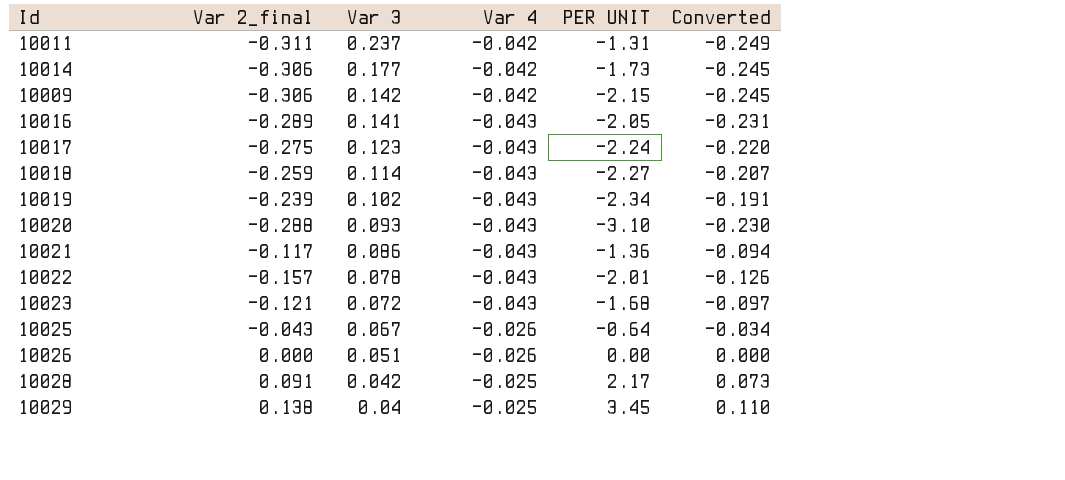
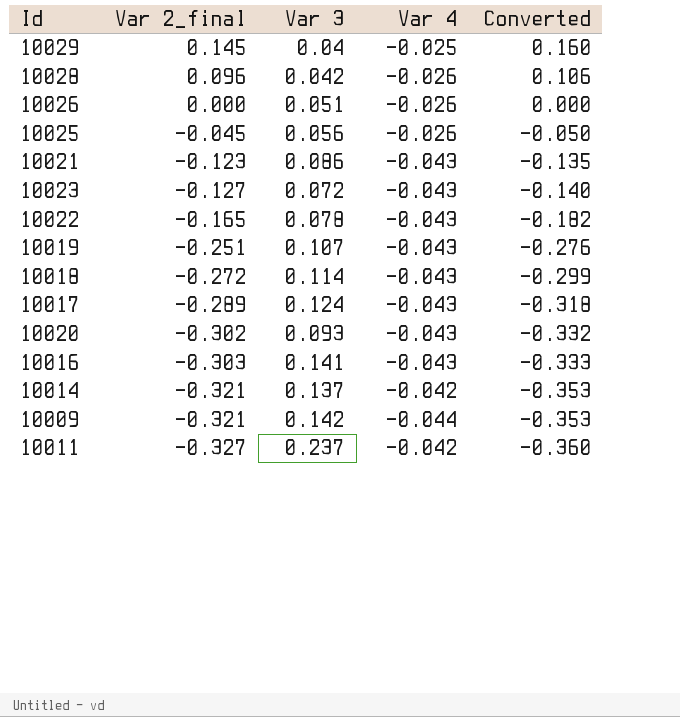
row order: Var 3 descending -> Var 2_final descending
column PER UNIT | formula: [Var 2_final] / [Var 3] -> none
column Converted | formula: [Var 2_final] * 0.8 -> [Var 2_final] * 1.1
10029 | Var 2_final: 0.138 -> 0.145
10028 | Var 2_final: 0.091 -> 0.096
10028 | Var 4: -0.025 -> -0.026
10025 | Var 2_final: -0.043 -> -0.045
10025 | Var 3: 0.067 -> 0.056
10021 | Var 2_final: -0.117 -> -0.123
10023 | Var 2_final: -0.121 -> -0.127
10022 | Var 2_final: -0.157 -> -0.165
10019 | Var 2_final: -0.239 -> -0.251
10019 | Var 3: 0.102 -> 0.107
10018 | Var 2_final: -0.259 -> -0.272
10017 | Var 2_final: -0.275 -> -0.289
10017 | Var 3: 0.123 -> 0.124
10020 | Var 2_final: -0.288 -> -0.302
10016 | Var 2_final: -0.289 -> -0.303
10014 | Var 2_final: -0.306 -> -0.321
10014 | Var 3: 0.177 -> 0.137
10009 | Var 2_final: -0.306 -> -0.321
10009 | Var 4: -0.042 -> -0.044
10011 | Var 2_final: -0.311 -> -0.327

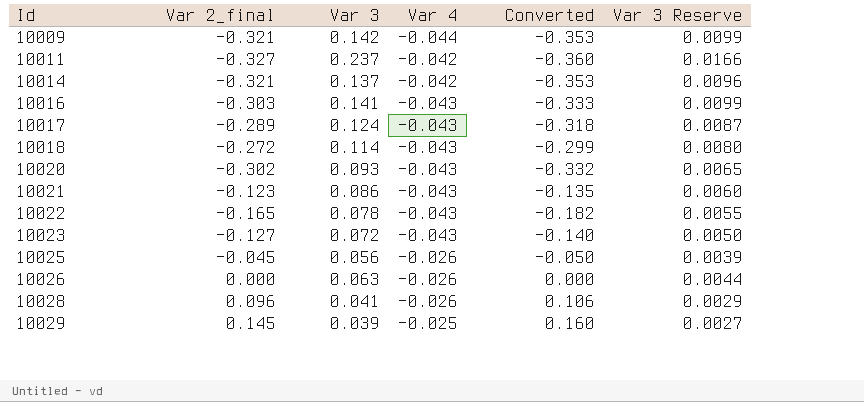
row order: Var 2_final descending -> Id ascending
column Var 3 Reserve | formula: none -> [Var 3] * 0.07
row 10019: -0.251 | 0.107 | -0.043 | -0.276 -> none
10026 | Var 3: 0.051 -> 0.063
10028 | Var 3: 0.042 -> 0.041
10029 | Var 3: 0.04 -> 0.039

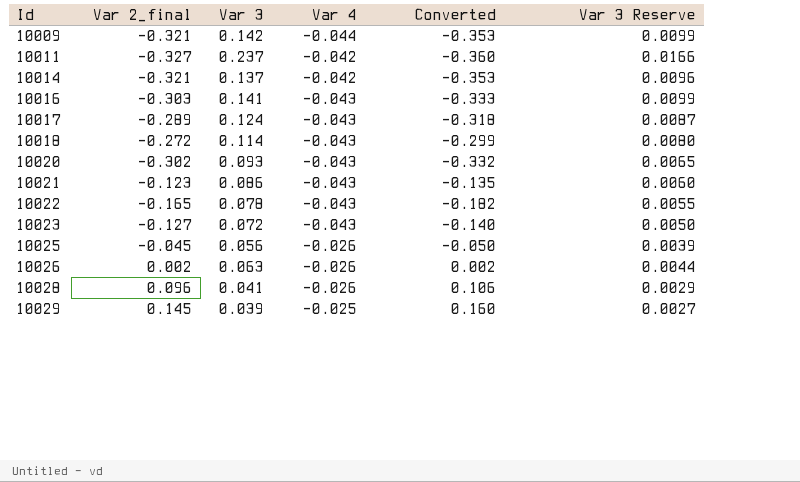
10026 | Var 2_final: 0.000 -> 0.002
10026 | Converted: 0.000 -> 0.002

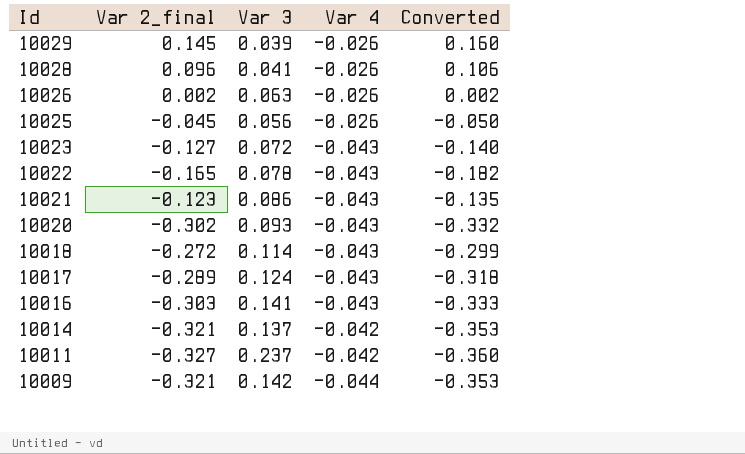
row order: Id ascending -> Id descending
column Var 3 Reserve | formula: [Var 3] * 0.07 -> none
10029 | Var 4: -0.025 -> -0.026

